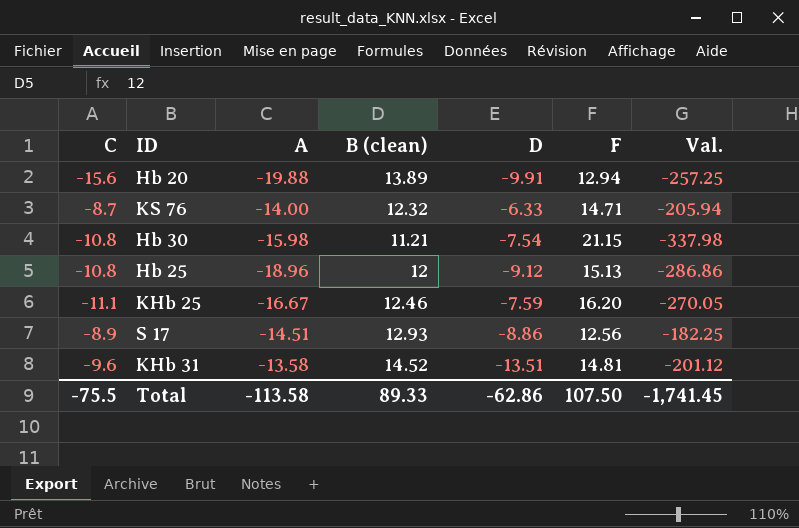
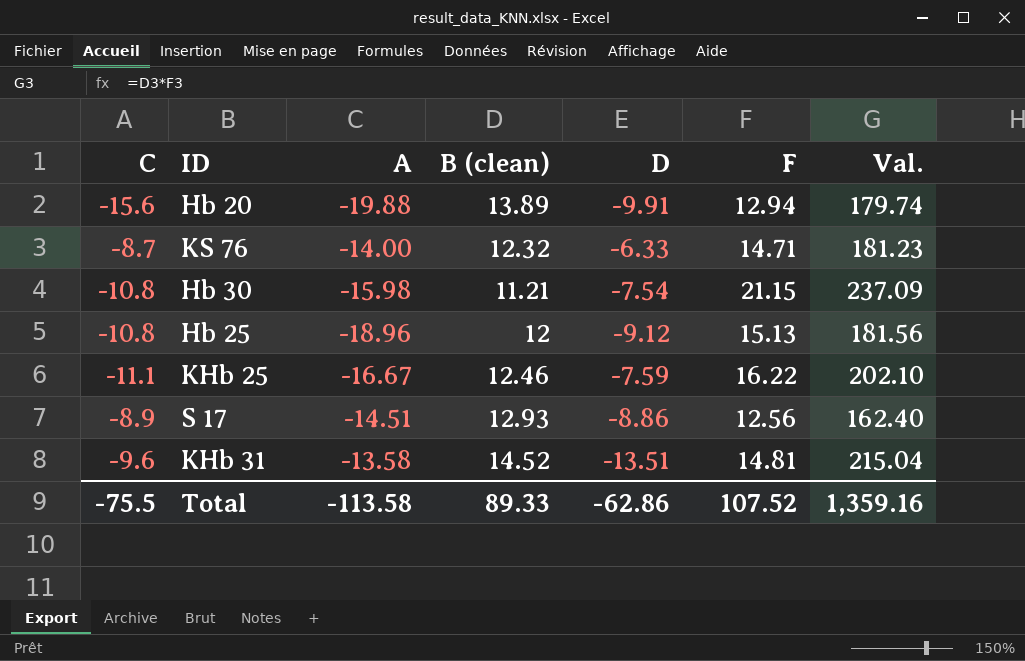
column Val. | formula: [A] * [F] -> [B (clean)] * [F]
KHb 25 | F: 16.20 -> 16.22
Total | F: 107.50 -> 107.52
Total | Val.: -1,741.45 -> 1,359.16

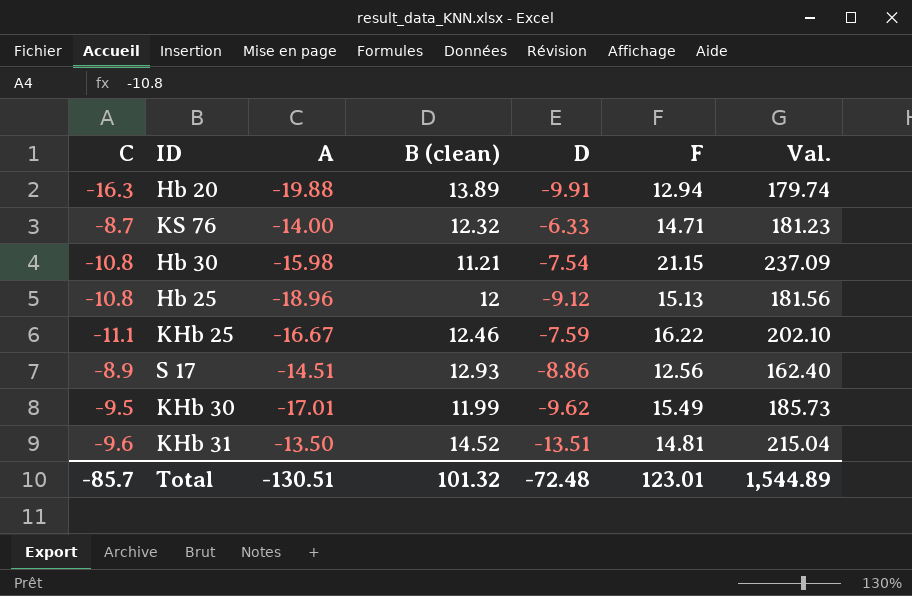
Hb 20 | C: -15.6 -> -16.3
row KHb 30: none -> -9.5 | -17.01 | 11.99 | -9.62 | 15.49 | 185.73
KHb 31 | A: -13.58 -> -13.50
Total | C: -75.5 -> -85.7
Total | A: -113.58 -> -130.51
Total | B (clean): 89.33 -> 101.32
Total | D: -62.86 -> -72.48
Total | F: 107.52 -> 123.01
Total | Val.: 1,359.16 -> 1,544.89

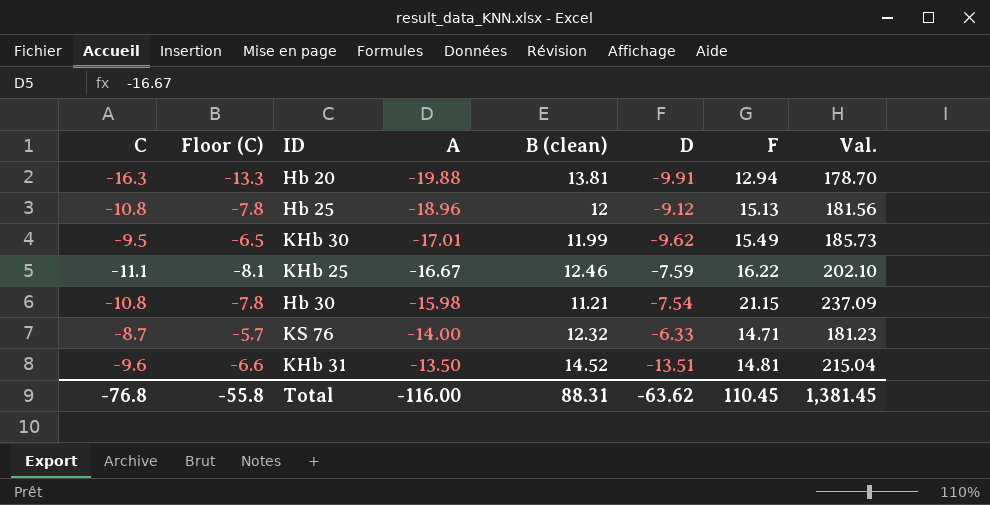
row order: none -> A ascending
column Floor (C) | formula: none -> [C] + 3
row S 17: -8.9 | -14.51 | 12.93 | -8.86 | 12.56 | 162.40 -> none
Hb 20 | B (clean): 13.89 -> 13.81
Hb 20 | Val.: 179.74 -> 178.70
Total | C: -85.7 -> -76.8
Total | A: -130.51 -> -116.00
Total | B (clean): 101.32 -> 88.31
Total | D: -72.48 -> -63.62
Total | F: 123.01 -> 110.45
Total | Val.: 1,544.89 -> 1,381.45

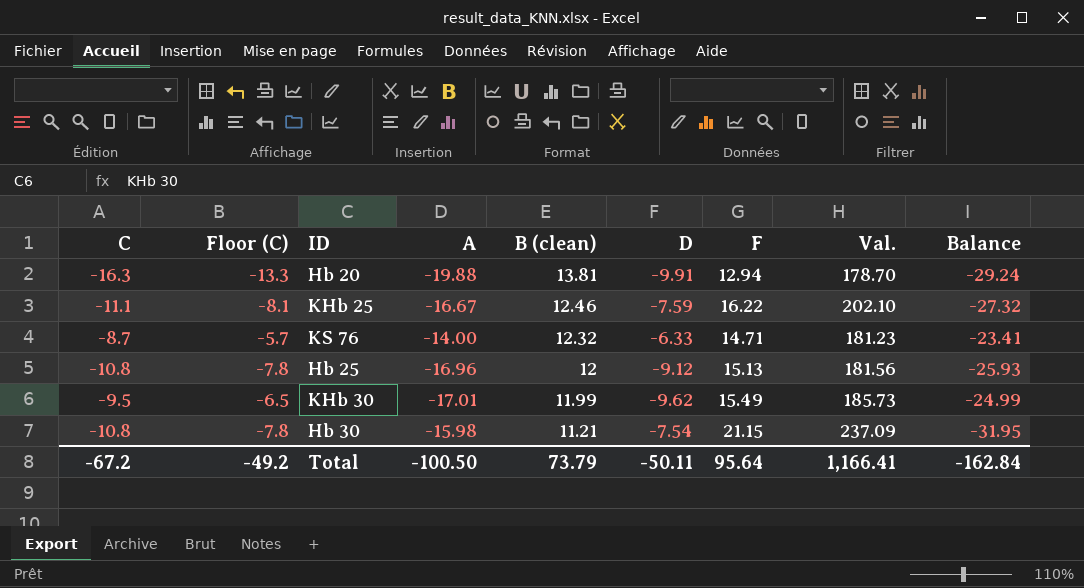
row order: A ascending -> B (clean) descending
column Balance | formula: none -> [C] - [F]
row KHb 31: -9.6 | -6.6 | -13.50 | 14.52 | -13.51 | 14.81 | 215.04 -> none
Hb 25 | A: -18.96 -> -16.96
Total | C: -76.8 -> -67.2
Total | Floor (C): -55.8 -> -49.2
Total | A: -116.00 -> -100.50
Total | B (clean): 88.31 -> 73.79
Total | D: -63.62 -> -50.11
Total | F: 110.45 -> 95.64
Total | Val.: 1,381.45 -> 1,166.41

